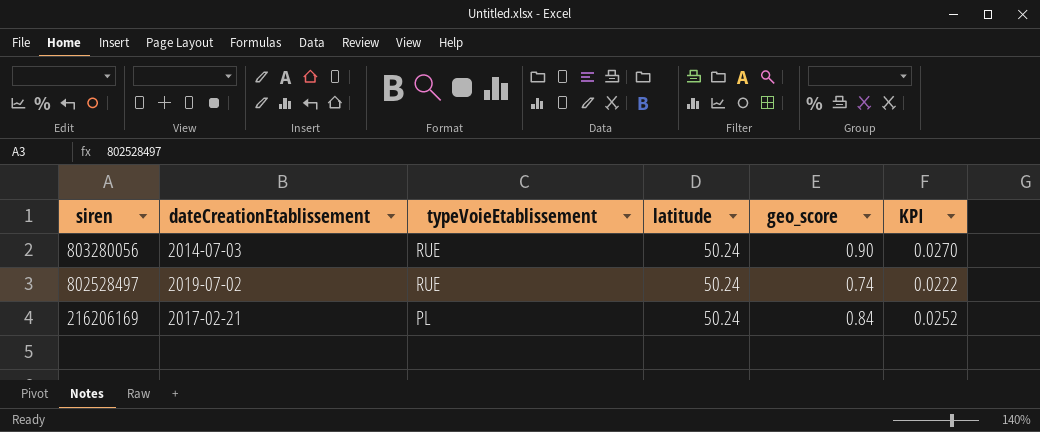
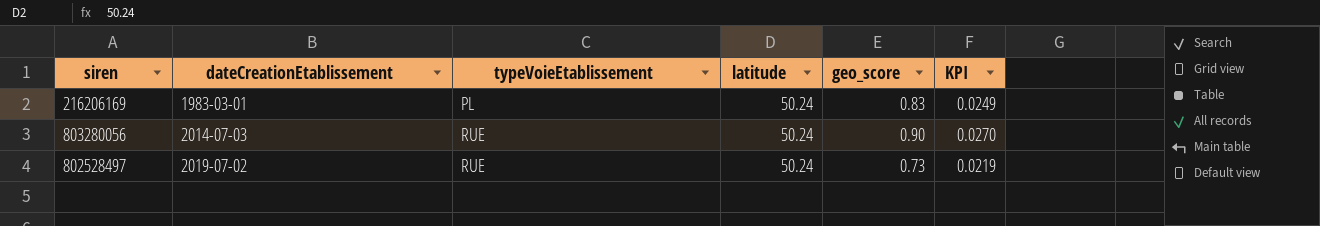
row order: siren descending -> dateCreationEtablissement ascending
216206169 | dateCreationEtablissement: 2017-02-21 -> 1983-03-01
216206169 | geo_score: 0.84 -> 0.83
216206169 | KPI: 0.0252 -> 0.0249
802528497 | geo_score: 0.74 -> 0.73
802528497 | KPI: 0.0222 -> 0.0219

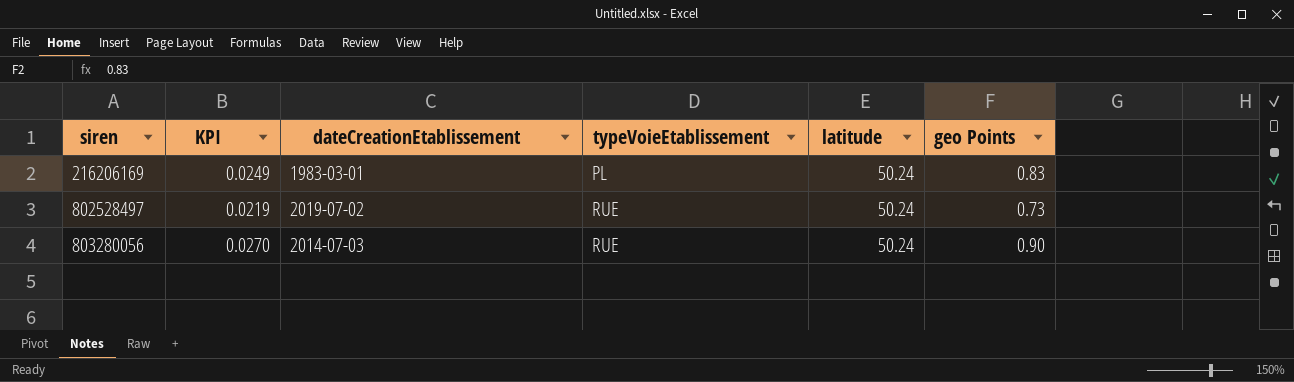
row order: dateCreationEtablissement ascending -> siren ascending
column KPI | position: 6 -> 2
column name: geo_score -> geo Points

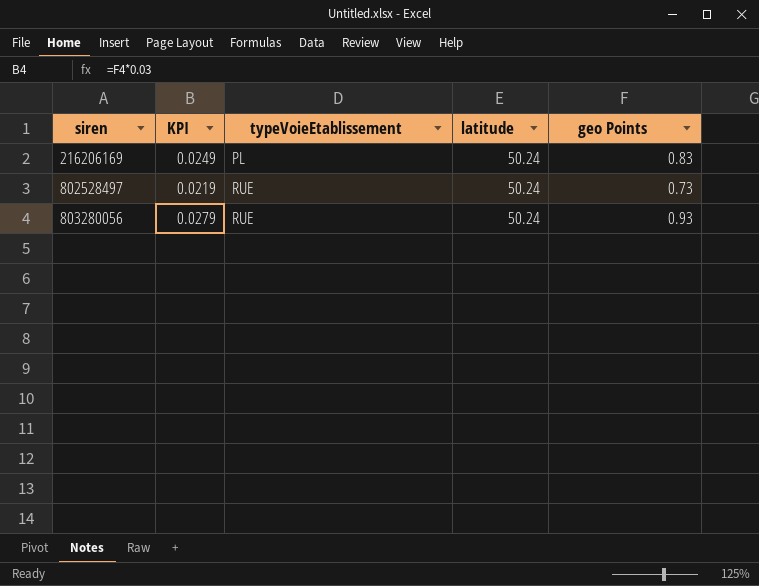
column dateCreationEtablissement | position: 3 -> none
803280056 | KPI: 0.0270 -> 0.0279
803280056 | geo Points: 0.90 -> 0.93

